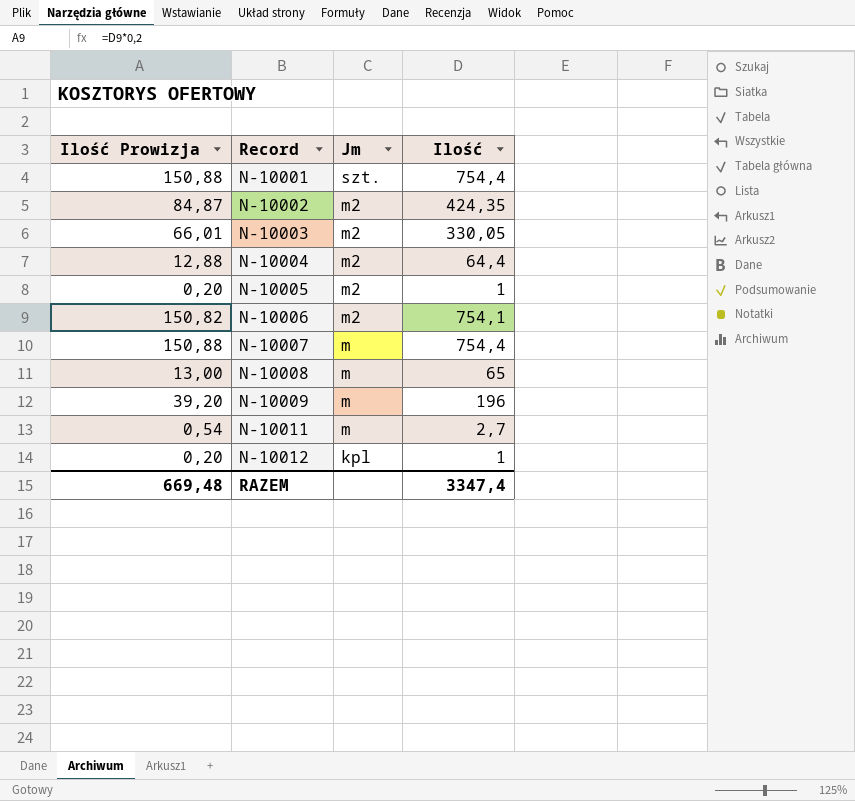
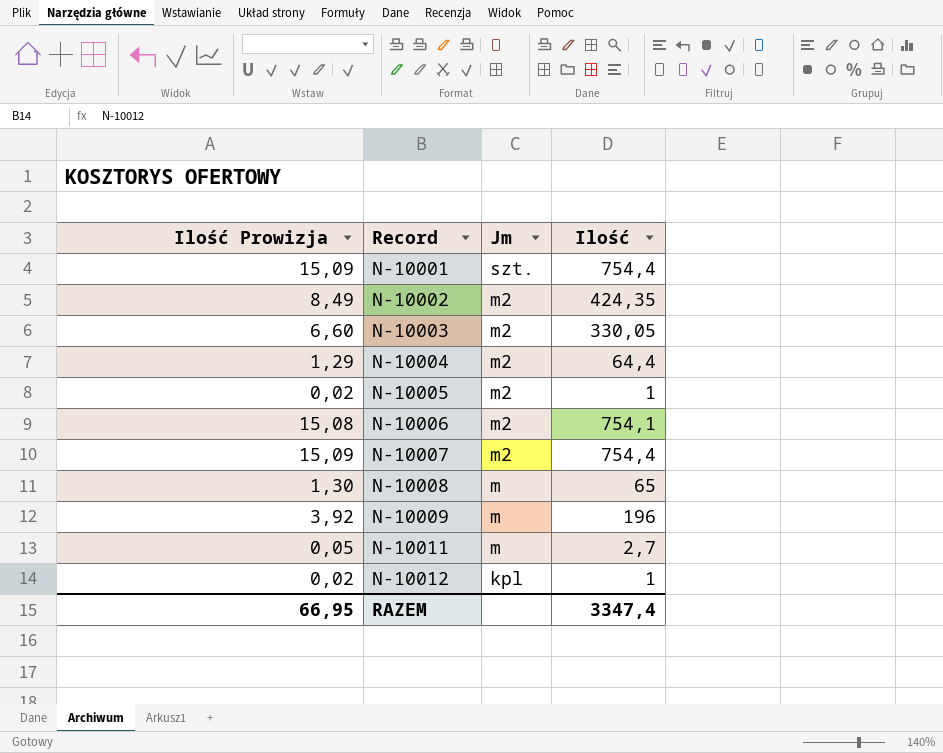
column Ilość Prowizja | formula: [Ilość] * 0,2 -> [Ilość] * 0,02
N-10007 | Jm: m -> m2
RAZEM | Ilość Prowizja: 669,48 -> 66,95

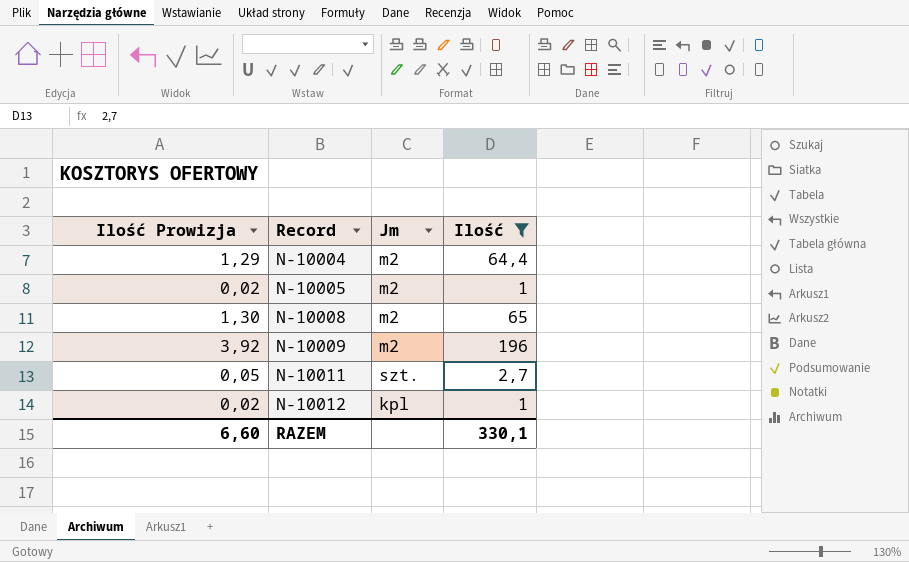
filter: none -> Ilość <= 196
N-10008 | Jm: m -> m2
N-10009 | Jm: m -> m2
N-10011 | Jm: m -> szt.
RAZEM | Ilość Prowizja: 66,95 -> 6,60
RAZEM | Ilość: 3347,4 -> 330,1

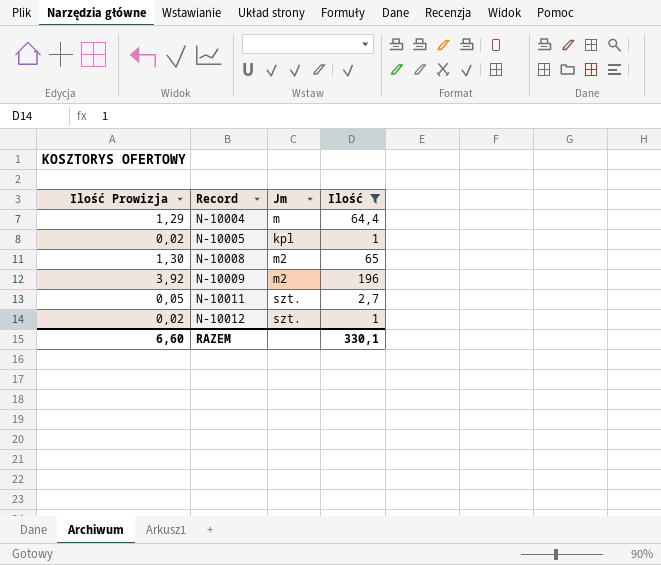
N-10004 | Jm: m2 -> m
N-10005 | Jm: m2 -> kpl
N-10012 | Jm: kpl -> szt.

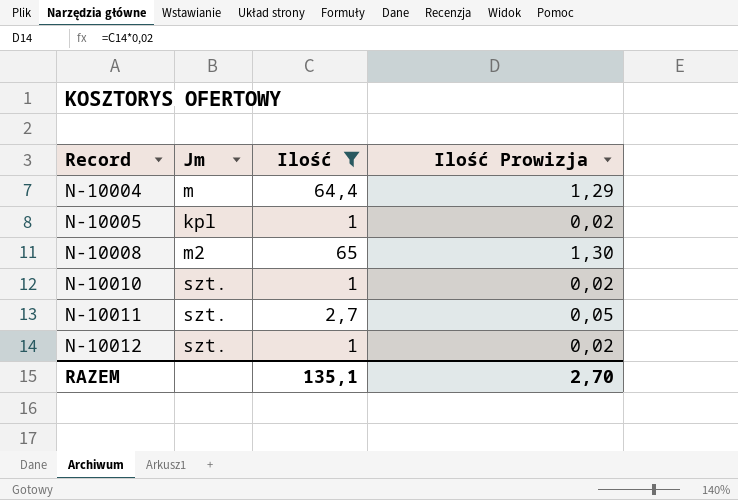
column Ilość Prowizja | position: 1 -> 4
row N-10009: 3,92 | m2 | 196 -> none
row N-10010: none -> szt. | 1 | 0,02
RAZEM | Ilość: 330,1 -> 135,1
RAZEM | Ilość Prowizja: 6,60 -> 2,70

